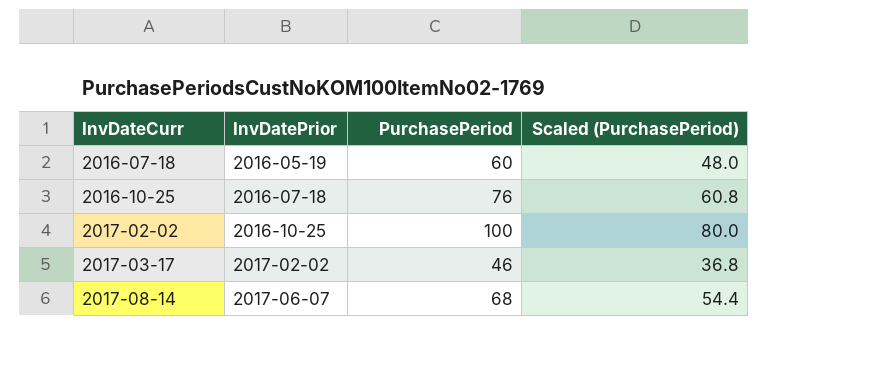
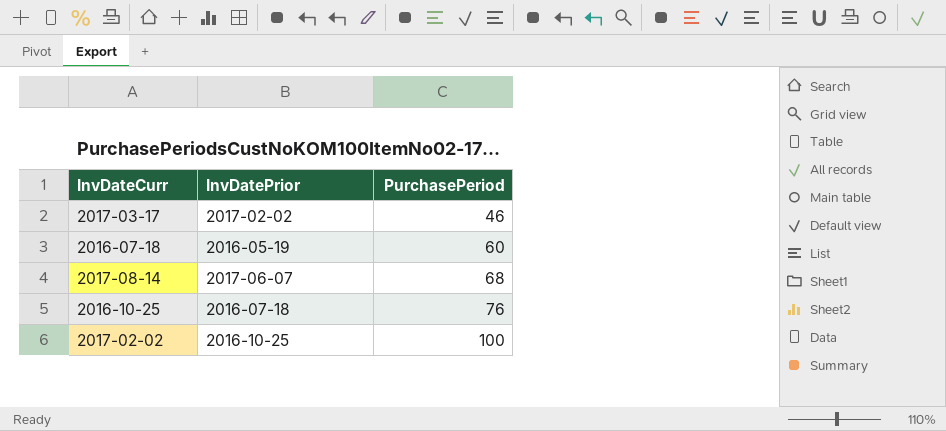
row order: InvDateCurr ascending -> PurchasePeriod ascending
column Scaled (PurchasePeriod) | formula: [PurchasePeriod] * 0.8 -> none

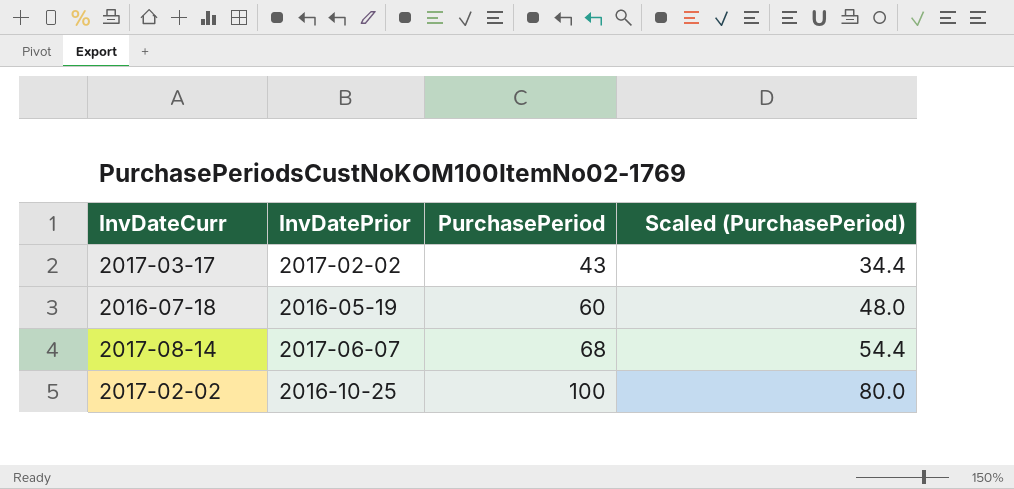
column Scaled (PurchasePeriod) | formula: none -> [PurchasePeriod] * 0.8
row 2016-10-25: 2016-07-18 | 76 -> none
2017-03-17 | PurchasePeriod: 46 -> 43

